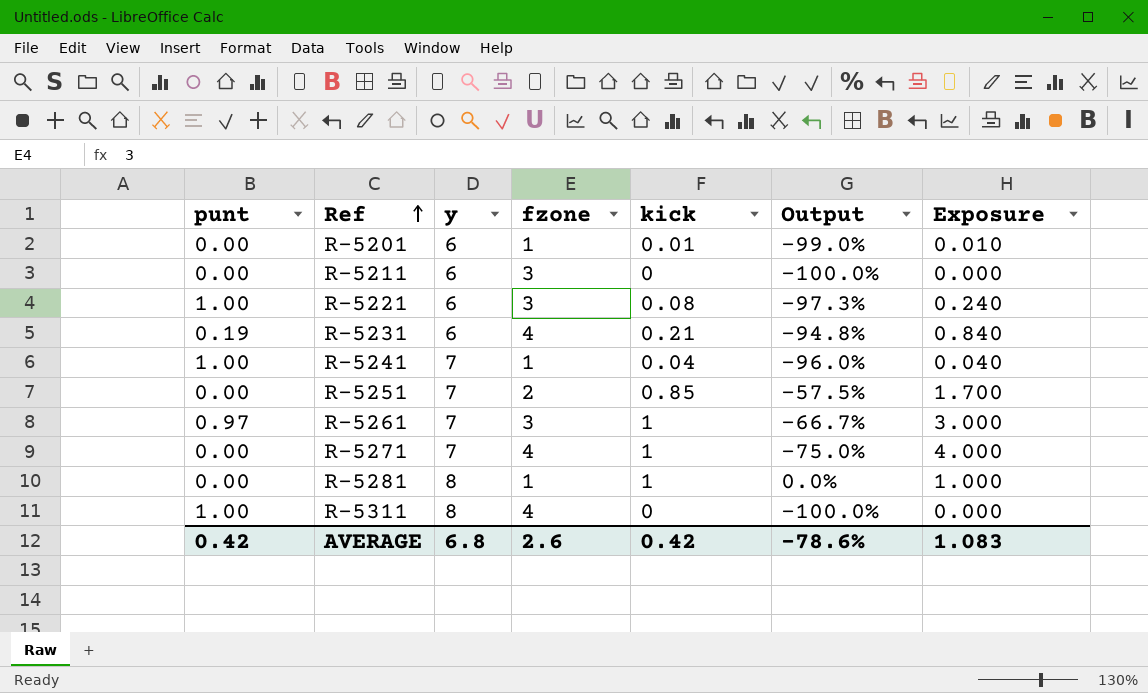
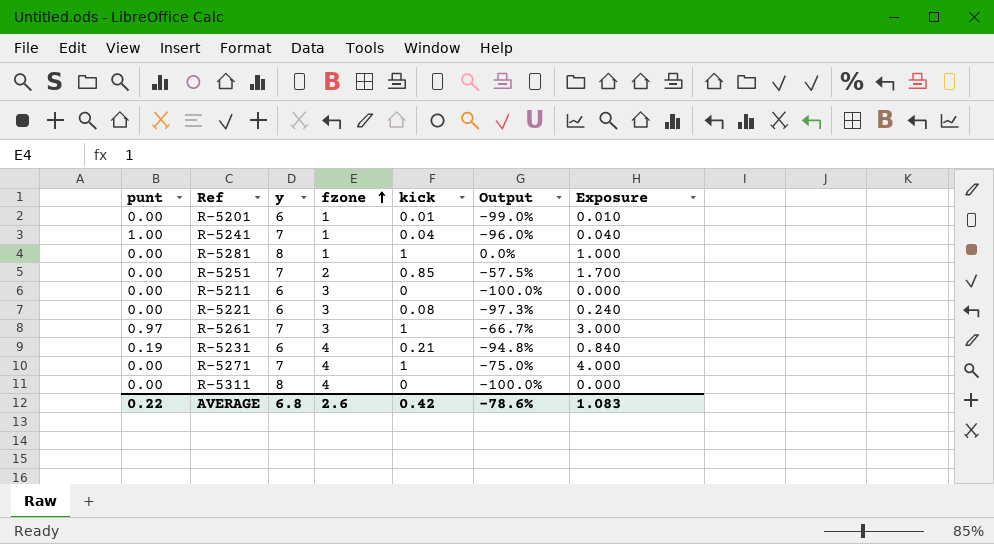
row order: Ref ascending -> fzone ascending
R-5221 | punt: 1.00 -> 0.00
R-5311 | punt: 1.00 -> 0.00
AVERAGE | punt: 0.42 -> 0.22

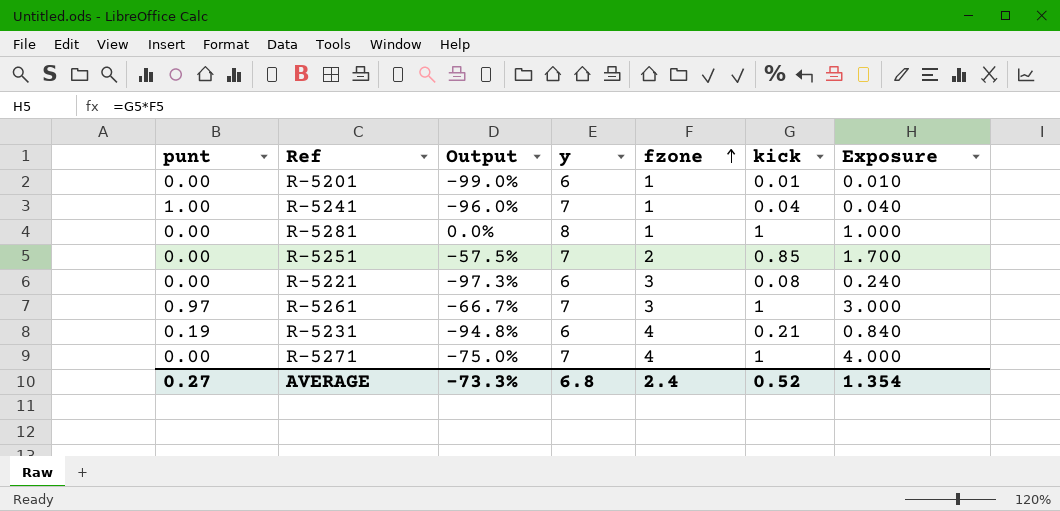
column Output | position: 6 -> 3
row R-5211: 0.00 | 6 | 3 | 0 | -100.0% | 0.000 -> none
row R-5311: 0.00 | 8 | 4 | 0 | -100.0% | 0.000 -> none
AVERAGE | punt: 0.22 -> 0.27
AVERAGE | Output: -78.6% -> -73.3%
AVERAGE | fzone: 2.6 -> 2.4
AVERAGE | kick: 0.42 -> 0.52
AVERAGE | Exposure: 1.083 -> 1.354

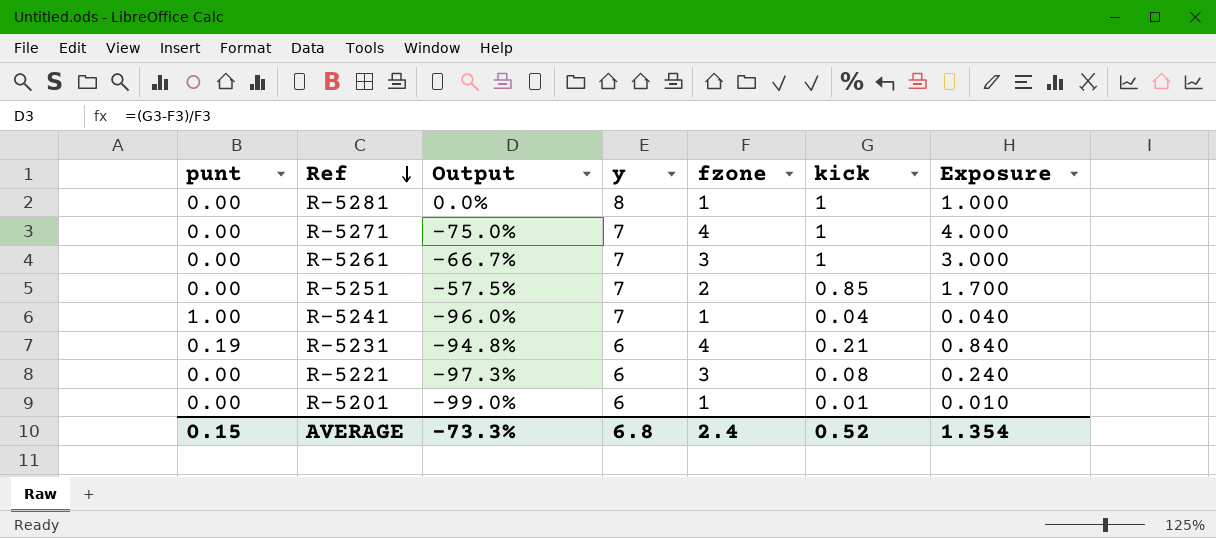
row order: fzone ascending -> Ref descending
R-5261 | punt: 0.97 -> 0.00
AVERAGE | punt: 0.27 -> 0.15

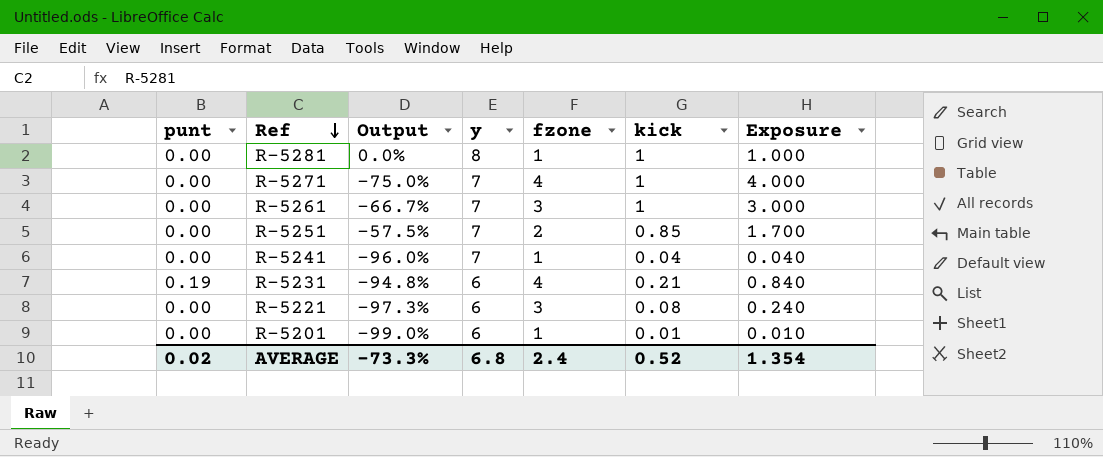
R-5241 | punt: 1.00 -> 0.00
AVERAGE | punt: 0.15 -> 0.02

